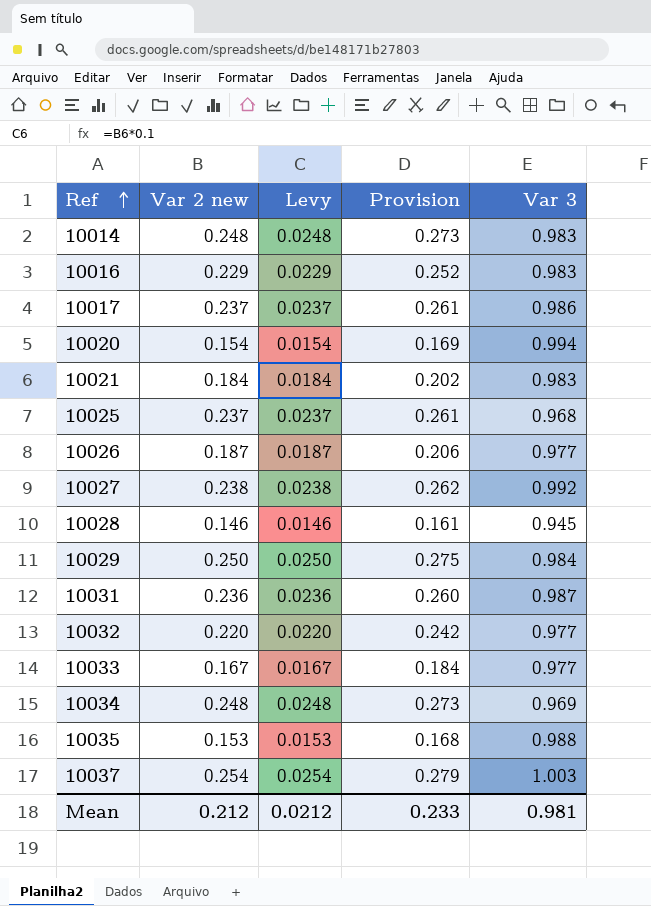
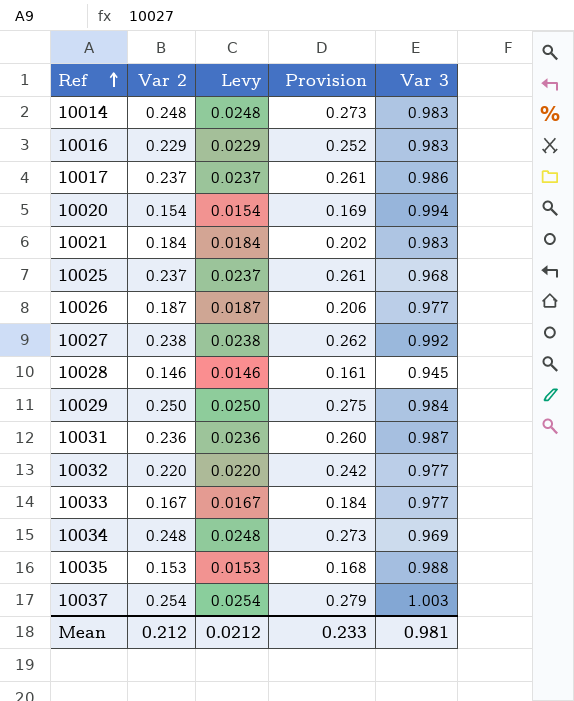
column name: Var 2 new -> Var 2

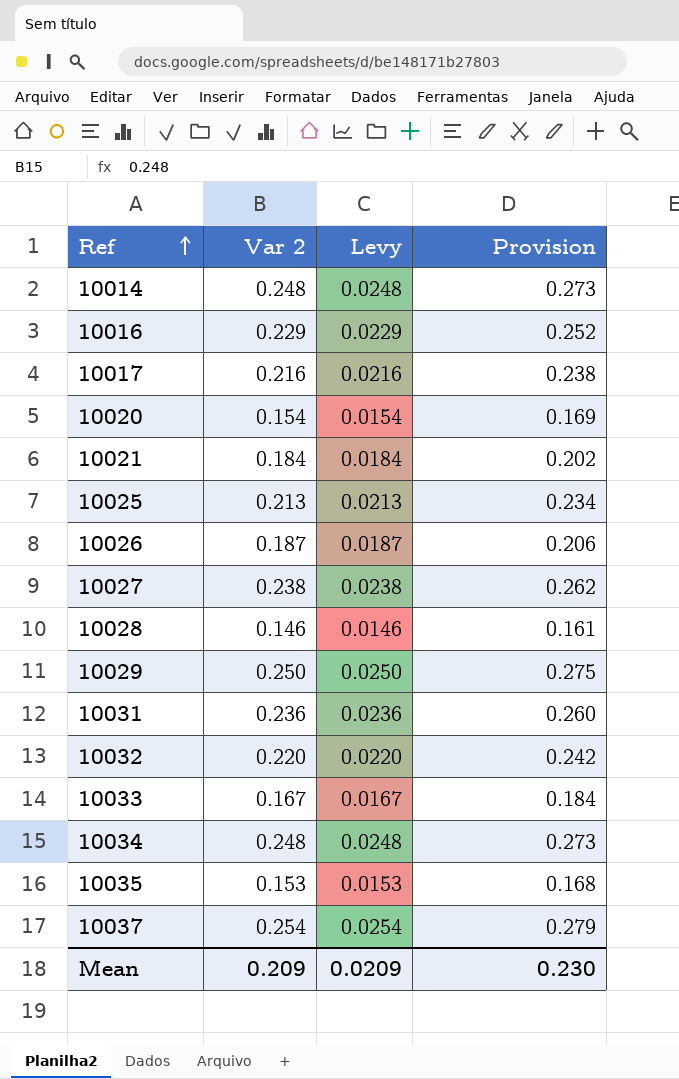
column Var 3 | position: 5 -> none
10017 | Var 2: 0.237 -> 0.216
10017 | Levy: 0.0237 -> 0.0216
10017 | Provision: 0.261 -> 0.238
10025 | Var 2: 0.237 -> 0.213
10025 | Levy: 0.0237 -> 0.0213
10025 | Provision: 0.261 -> 0.234
Mean | Var 2: 0.212 -> 0.209
Mean | Levy: 0.0212 -> 0.0209
Mean | Provision: 0.233 -> 0.230

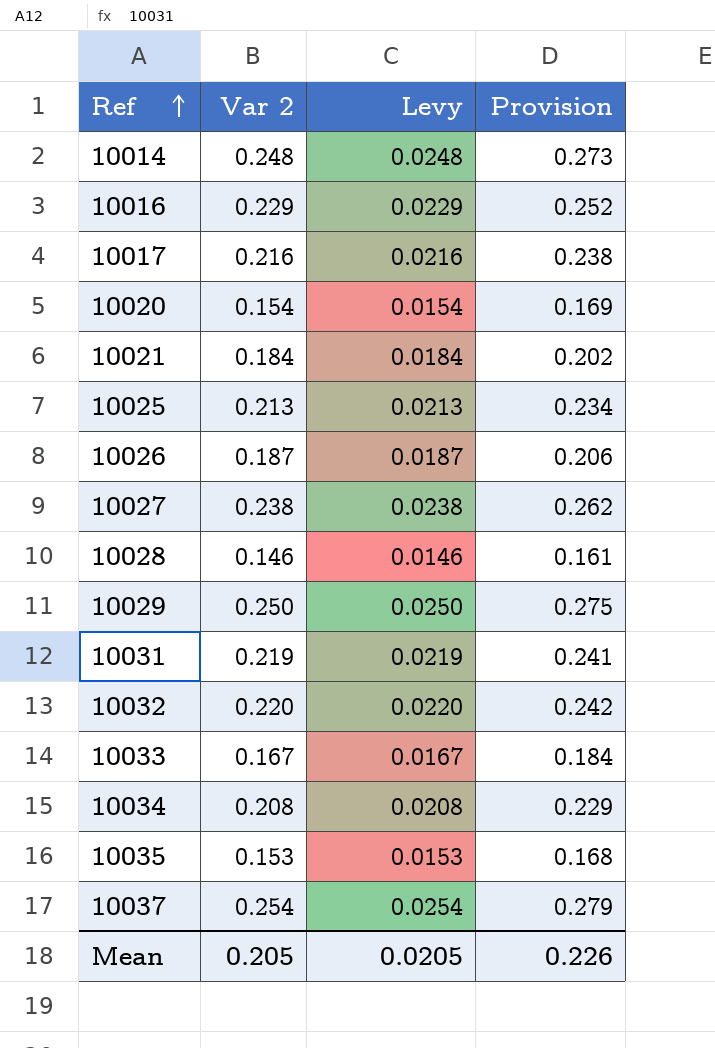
10031 | Var 2: 0.236 -> 0.219
10031 | Levy: 0.0236 -> 0.0219
10031 | Provision: 0.260 -> 0.241
10034 | Var 2: 0.248 -> 0.208
10034 | Levy: 0.0248 -> 0.0208
10034 | Provision: 0.273 -> 0.229
Mean | Var 2: 0.209 -> 0.205
Mean | Levy: 0.0209 -> 0.0205
Mean | Provision: 0.230 -> 0.226

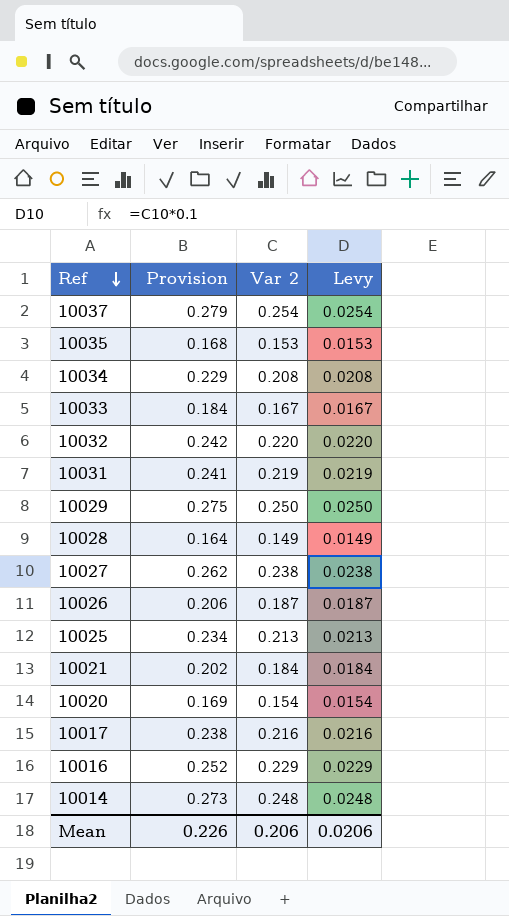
row order: Ref ascending -> Ref descending
column Provision | position: 4 -> 2
10028 | Provision: 0.161 -> 0.164
10028 | Var 2: 0.146 -> 0.149
10028 | Levy: 0.0146 -> 0.0149
Mean | Var 2: 0.205 -> 0.206
Mean | Levy: 0.0205 -> 0.0206

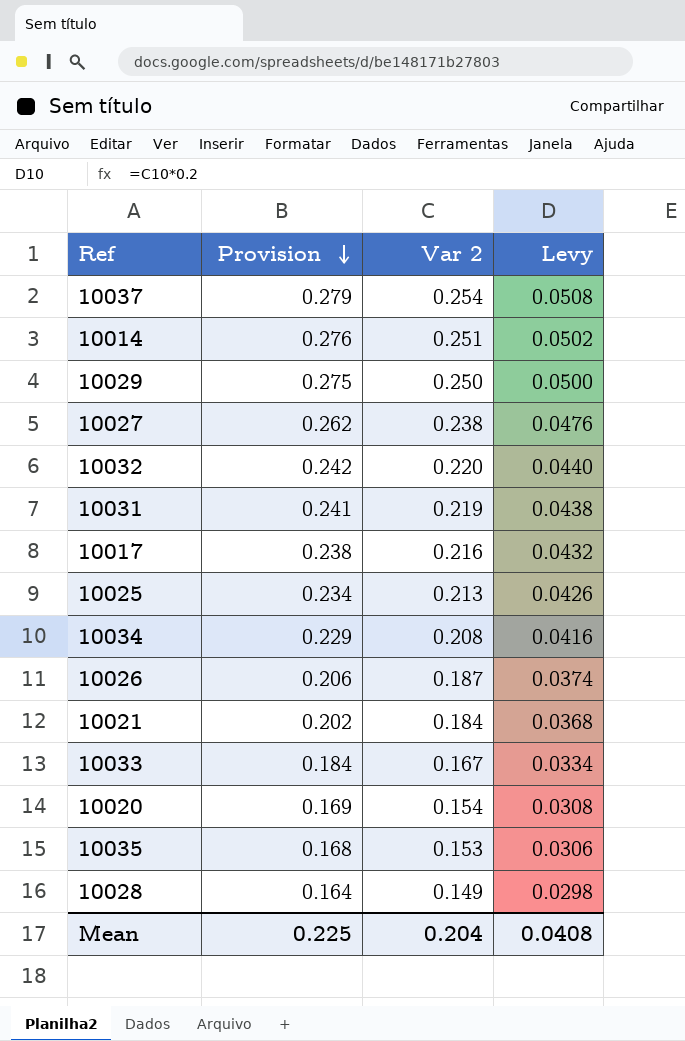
row order: Ref descending -> Provision descending
column Levy | formula: [Var 2] * 0.1 -> [Var 2] * 0.2
row 10016: 0.252 | 0.229 | 0.0229 -> none
10014 | Provision: 0.273 -> 0.276
10014 | Var 2: 0.248 -> 0.251
Mean | Provision: 0.226 -> 0.225
Mean | Var 2: 0.206 -> 0.204
Mean | Levy: 0.0206 -> 0.0408

